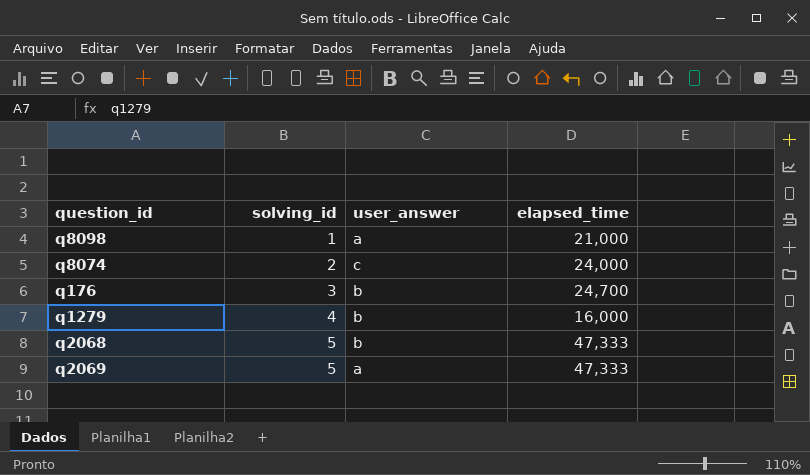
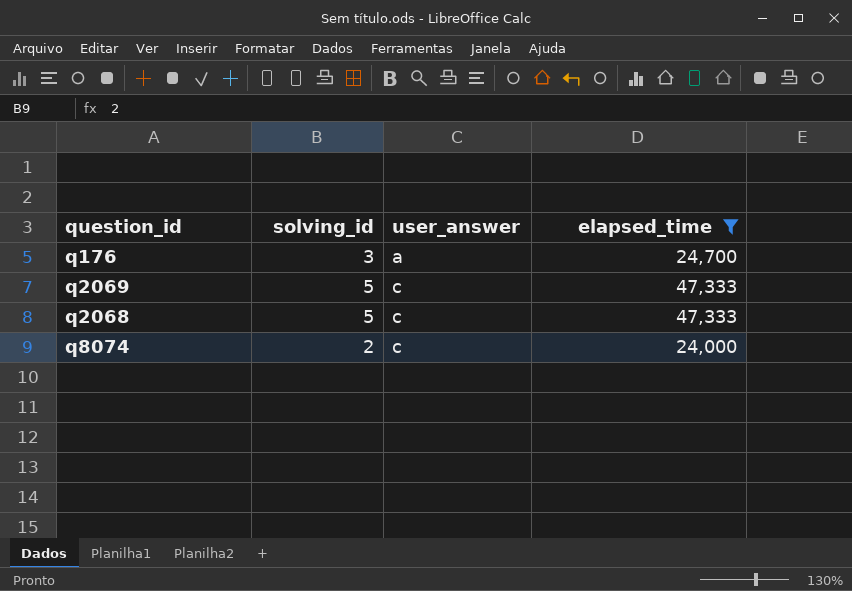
filter: none -> elapsed_time >= 24,000
row order: solving_id ascending -> user_answer ascending
q176 | user_answer: b -> a
q2069 | user_answer: a -> c
q2068 | user_answer: b -> c

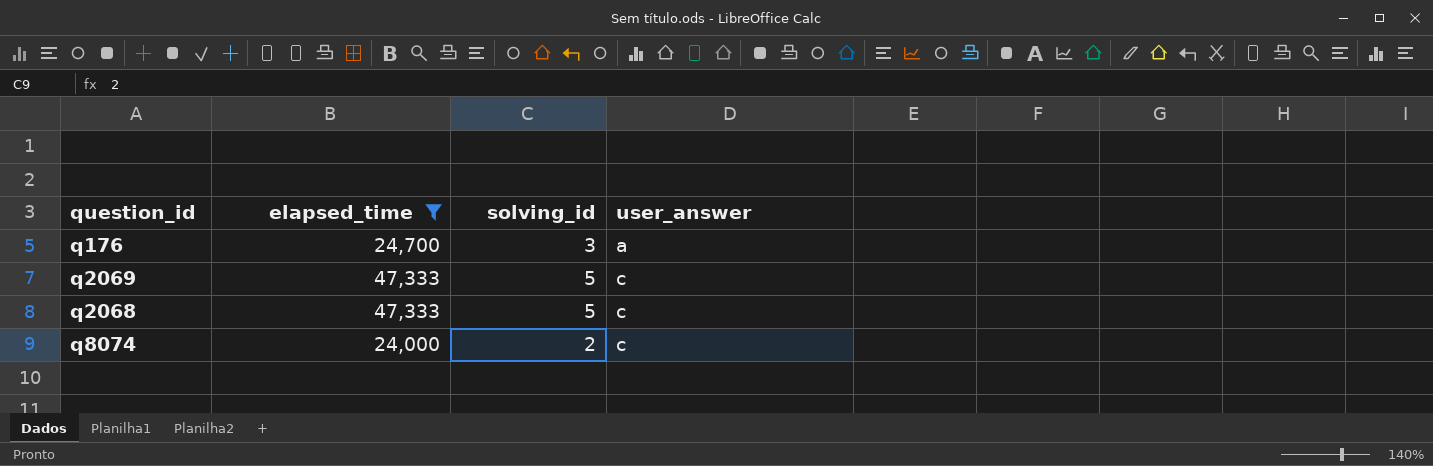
column elapsed_time | position: 4 -> 2

